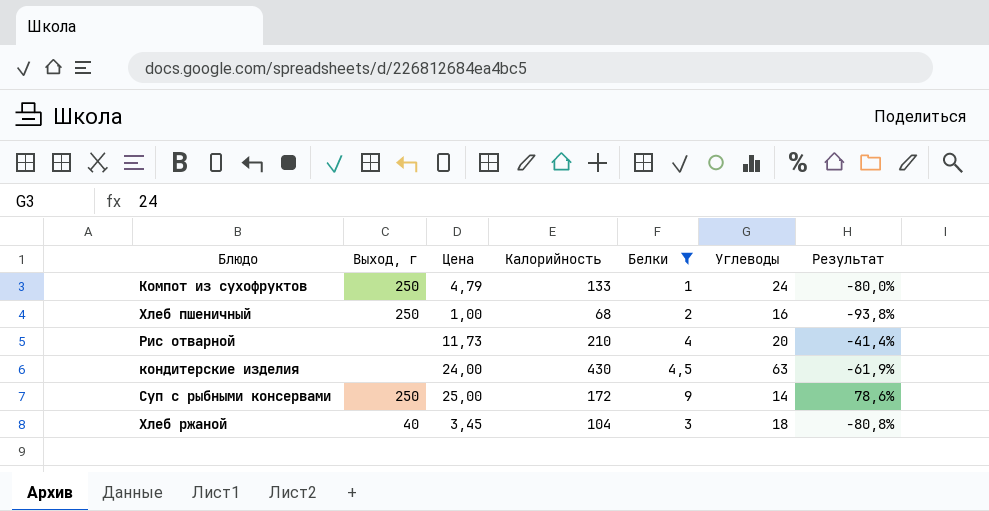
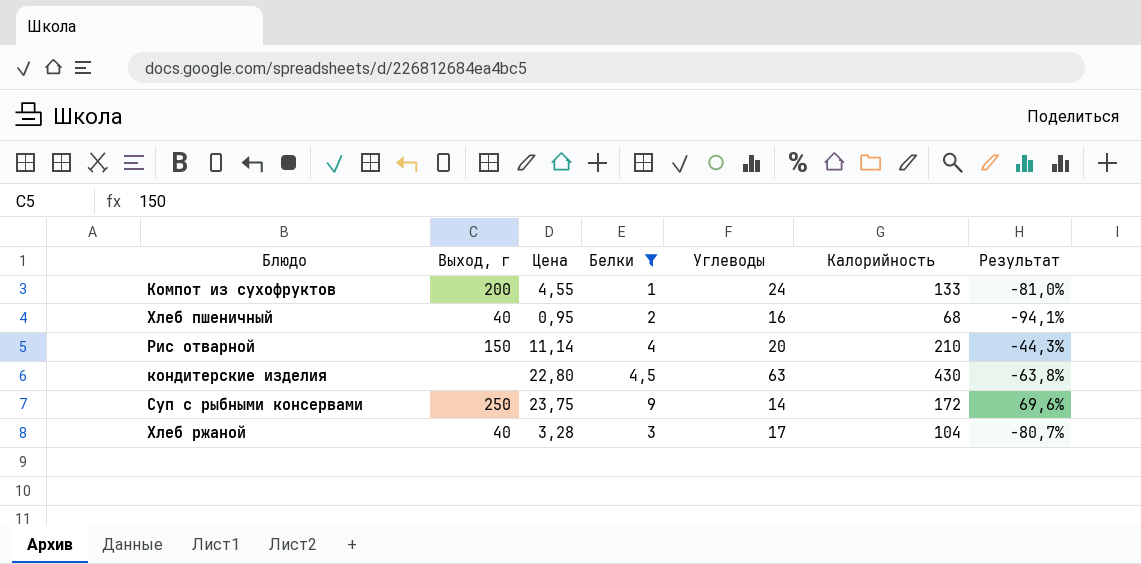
column Калорийность | position: 4 -> 6
Компот из сухофруктов | Выход, г: 250 -> 200
Компот из сухофруктов | Цена: 4,79 -> 4,55
Компот из сухофруктов | Результат: -80,0% -> -81,0%
Хлеб пшеничный | Выход, г: 250 -> 40
Хлеб пшеничный | Цена: 1,00 -> 0,95
Хлеб пшеничный | Результат: -93,8% -> -94,1%
Рис отварной | Выход, г: none -> 150
Рис отварной | Цена: 11,73 -> 11,14
Рис отварной | Результат: -41,4% -> -44,3%
кондитерские изделия | Цена: 24,00 -> 22,80
кондитерские изделия | Результат: -61,9% -> -63,8%
Суп с рыбными консервами | Цена: 25,00 -> 23,75
Суп с рыбными консервами | Результат: 78,6% -> 69,6%
Хлеб ржаной | Цена: 3,45 -> 3,28
Хлеб ржаной | Углеводы: 18 -> 17
Хлеб ржаной | Результат: -80,8% -> -80,7%

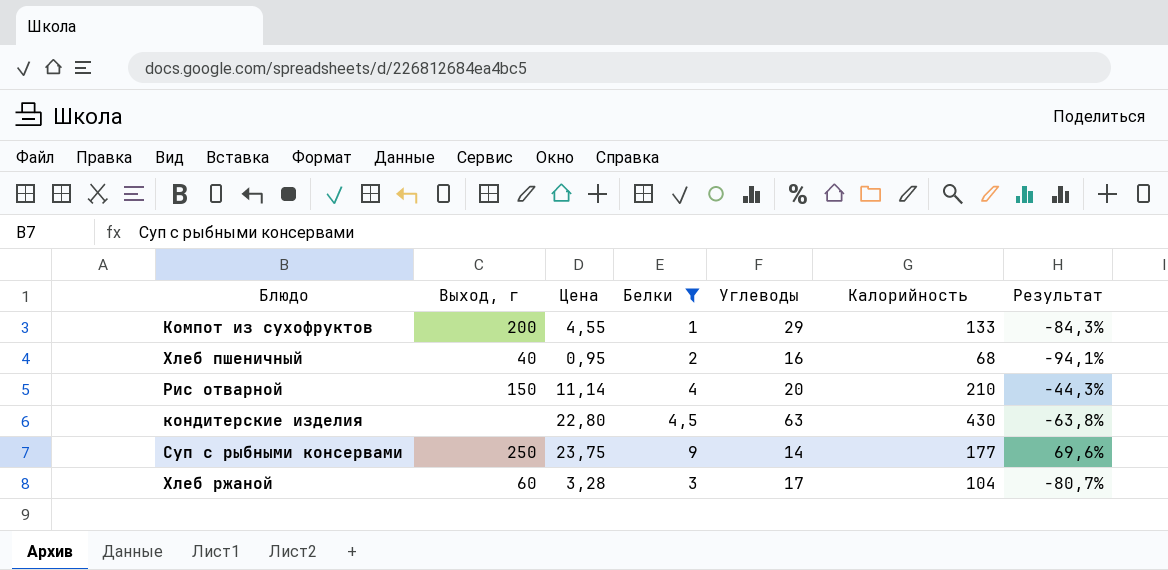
Компот из сухофруктов | Углеводы: 24 -> 29
Компот из сухофруктов | Результат: -81,0% -> -84,3%
Суп с рыбными консервами | Калорийность: 172 -> 177
Хлеб ржаной | Выход, г: 40 -> 60

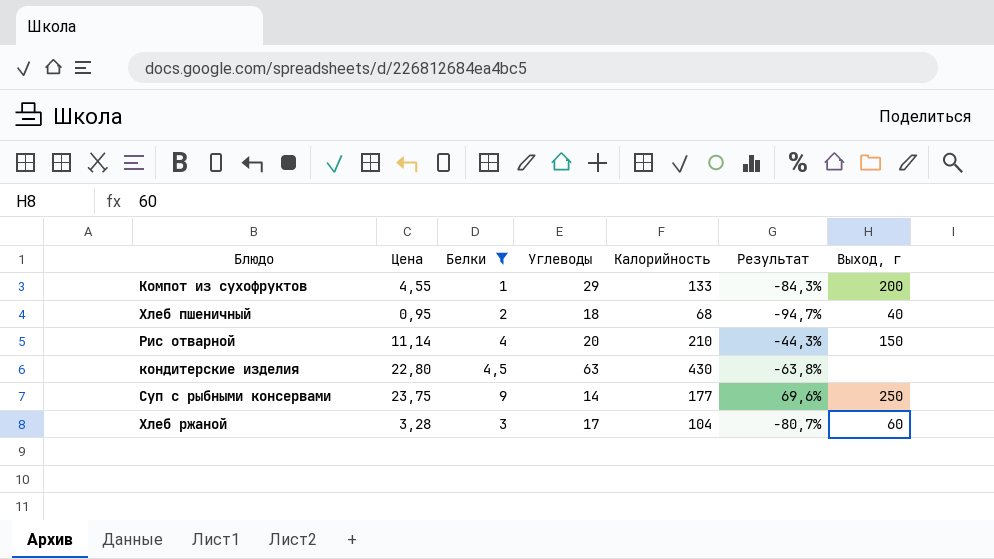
column Выход, г | position: 2 -> 7
Хлеб пшеничный | Углеводы: 16 -> 18
Хлеб пшеничный | Результат: -94,1% -> -94,7%

